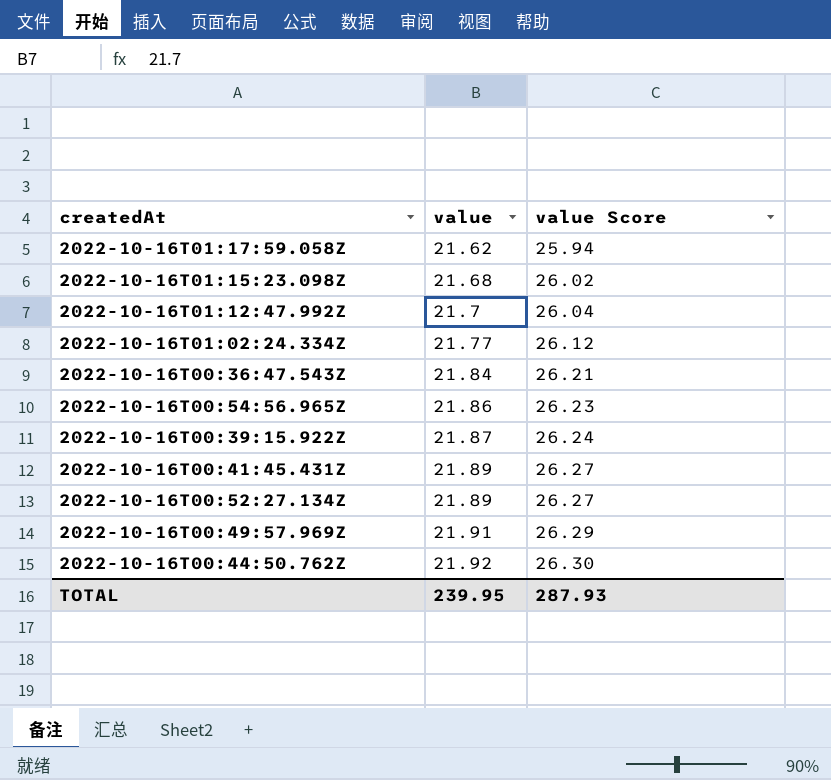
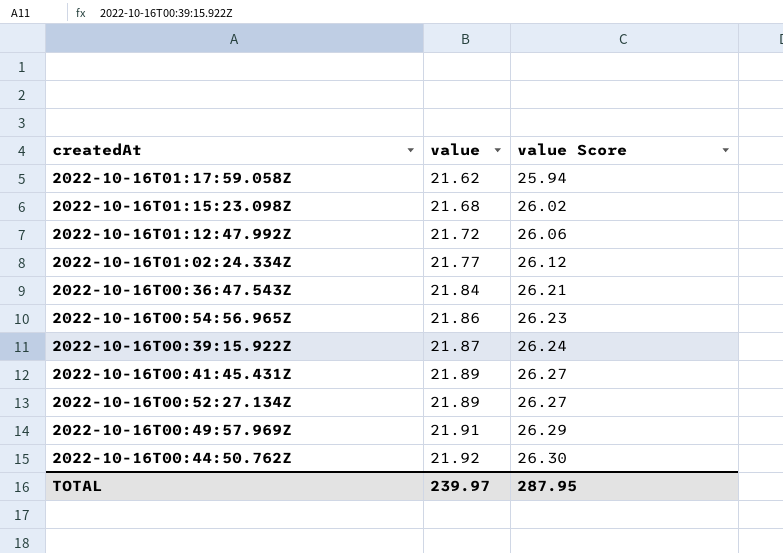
2022-10-16T01:12:47.992Z | value: 21.7 -> 21.72
2022-10-16T01:12:47.992Z | value Score: 26.04 -> 26.06
TOTAL | value: 239.95 -> 239.97
TOTAL | value Score: 287.93 -> 287.95

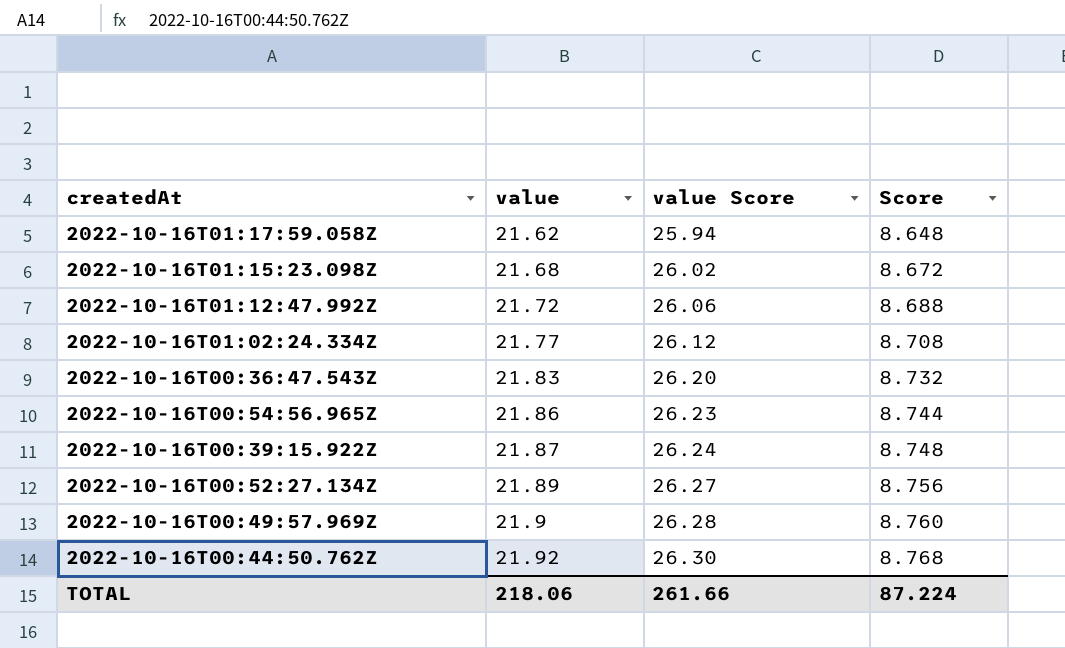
column Score | formula: none -> [value] * 0.4
row 2022-10-16T00:41:45.431Z: 21.89 | 26.27 -> none
2022-10-16T00:36:47.543Z | value: 21.84 -> 21.83
2022-10-16T00:36:47.543Z | value Score: 26.21 -> 26.20
2022-10-16T00:49:57.969Z | value: 21.91 -> 21.9
2022-10-16T00:49:57.969Z | value Score: 26.29 -> 26.28
TOTAL | value: 239.97 -> 218.06
TOTAL | value Score: 287.95 -> 261.66

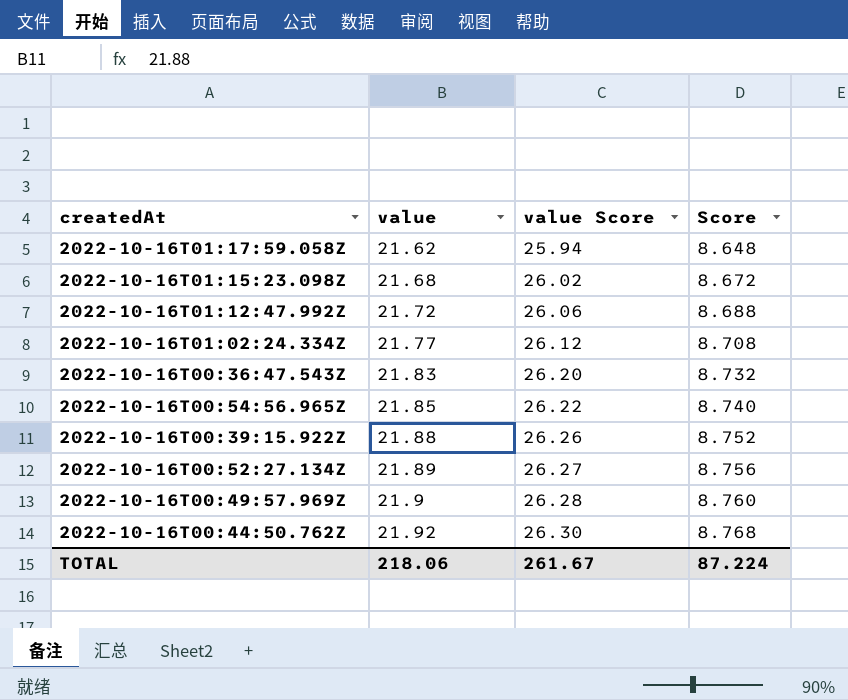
2022-10-16T00:54:56.965Z | value: 21.86 -> 21.85
2022-10-16T00:54:56.965Z | value Score: 26.23 -> 26.22
2022-10-16T00:54:56.965Z | Score: 8.744 -> 8.740
2022-10-16T00:39:15.922Z | value: 21.87 -> 21.88
2022-10-16T00:39:15.922Z | value Score: 26.24 -> 26.26
2022-10-16T00:39:15.922Z | Score: 8.748 -> 8.752
TOTAL | value Score: 261.66 -> 261.67

